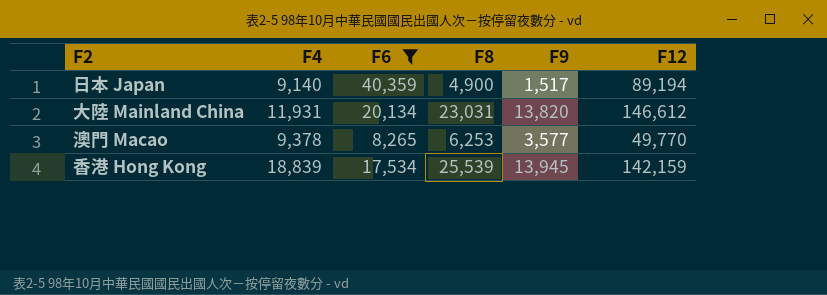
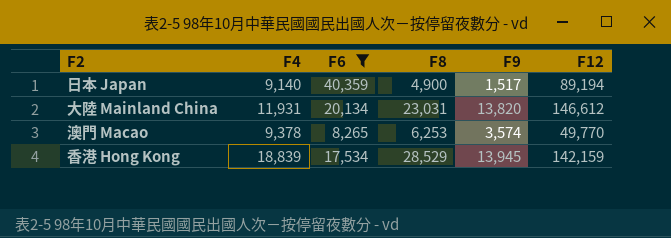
澳門 Macao | F9: 3,577 -> 3,574
香港 Hong Kong | F8: 25,539 -> 28,529

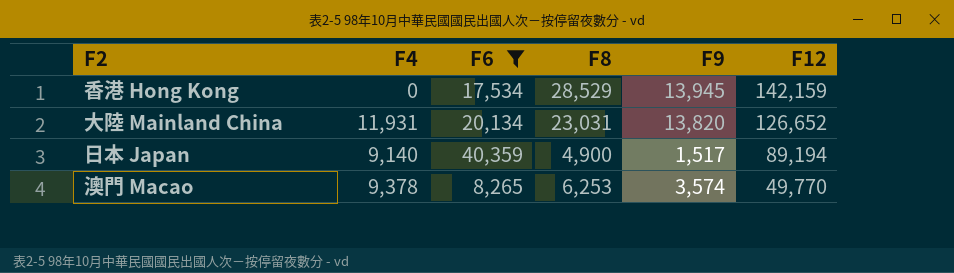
row order: none -> F12 descending
香港 Hong Kong | F4: 18,839 -> 0
大陸 Mainland China | F12: 146,612 -> 126,652

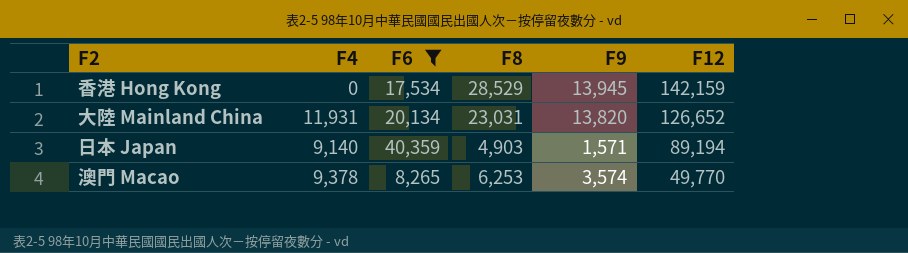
日本 Japan | F8: 4,900 -> 4,903
日本 Japan | F9: 1,517 -> 1,571

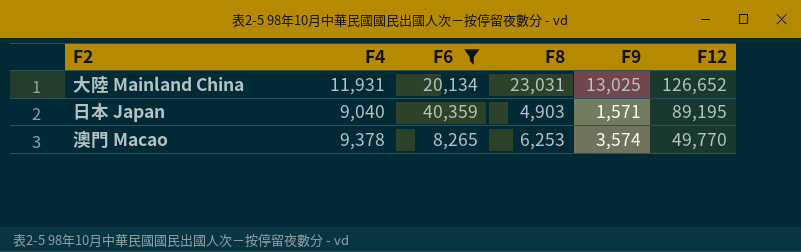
row 香港 Hong Kong: 0 | 17,534 | 28,529 | 13,945 | 142,159 -> none
大陸 Mainland China | F9: 13,820 -> 13,025
日本 Japan | F4: 9,140 -> 9,040
日本 Japan | F12: 89,194 -> 89,195

